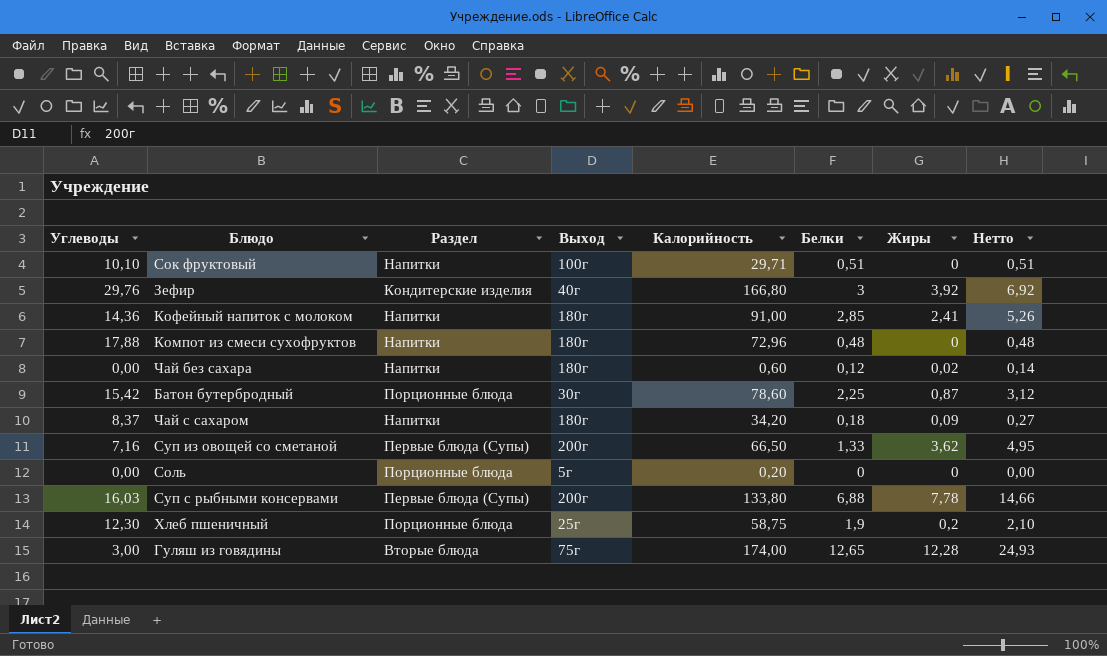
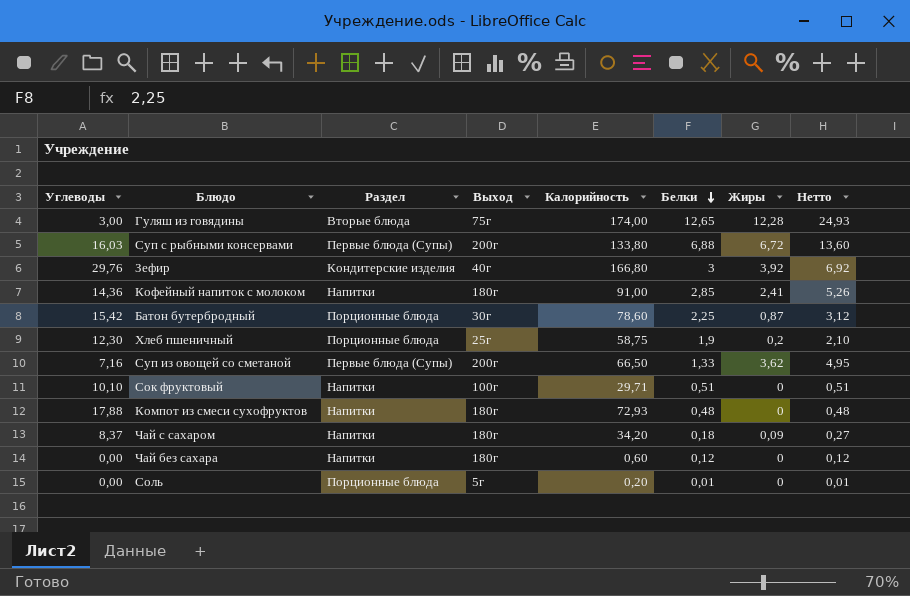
row order: none -> Белки descending
Суп с рыбными консервами | Жиры: 7,78 -> 6,72
Суп с рыбными консервами | Нетто: 14,66 -> 13,60
Компот из смеси сухофруктов | Калорийность: 72,96 -> 72,93
Чай без сахара | Жиры: 0,02 -> 0
Чай без сахара | Нетто: 0,14 -> 0,12
Соль | Белки: 0 -> 0,01
Соль | Нетто: 0,00 -> 0,01

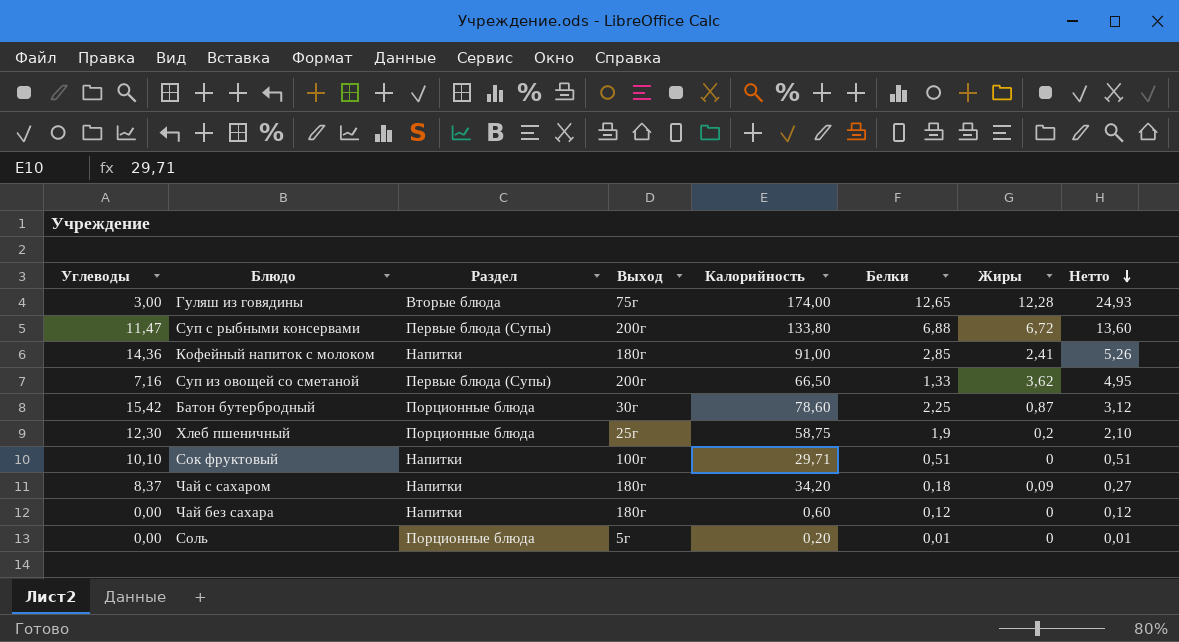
row order: Белки descending -> Нетто descending
row Зефир: 29,76 | Кондитерские изделия | 40г | 166,80 | 3 | 3,92 | 6,92 -> none
row Компот из смеси сухофруктов: 17,88 | Напитки | 180г | 72,93 | 0,48 | 0 | 0,48 -> none
Суп с рыбными консервами | Углеводы: 16,03 -> 11,47

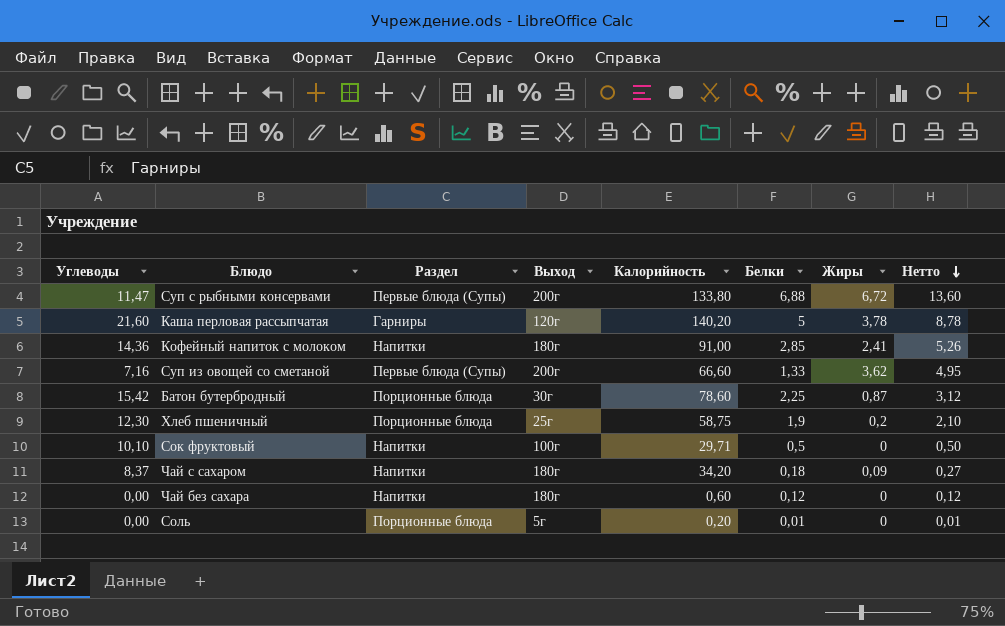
row Гуляш из говядины: 3,00 | Вторые блюда | 75г | 174,00 | 12,65 | 12,28 | 24,93 -> none
row Каша перловая рассыпчатая: none -> 21,60 | Гарниры | 120г | 140,20 | 5 | 3,78 | 8,78
Суп из овощей со сметаной | Калорийность: 66,50 -> 66,60
Сок фруктовый | Белки: 0,51 -> 0,5
Сок фруктовый | Нетто: 0,51 -> 0,50

